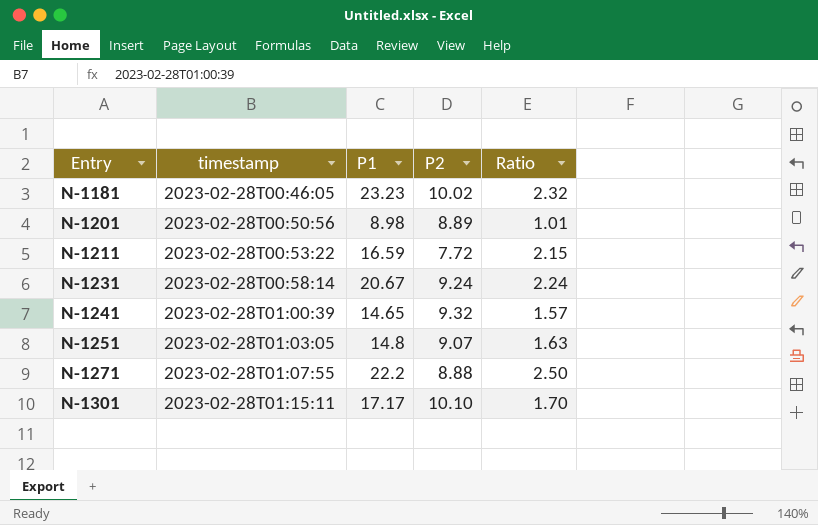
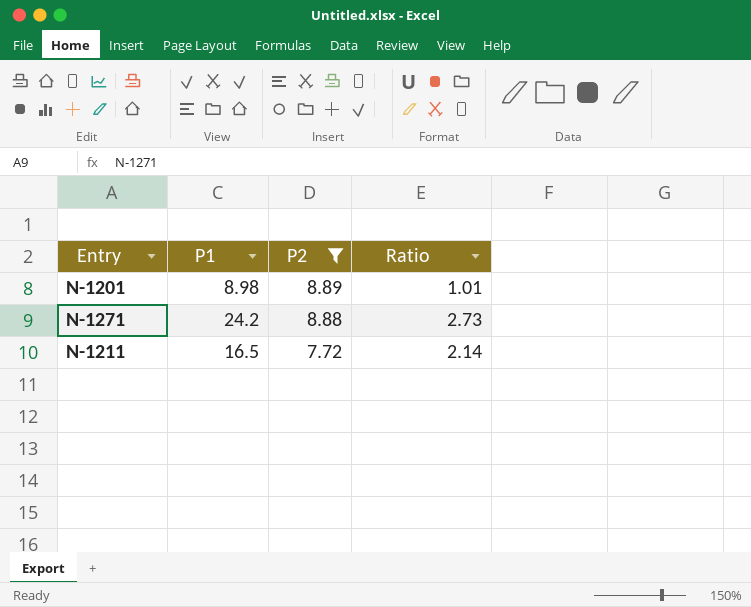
filter: none -> P2 <= 8.89
row order: Entry ascending -> P2 descending
column timestamp | position: 2 -> none
N-1271 | P1: 22.2 -> 24.2
N-1271 | Ratio: 2.50 -> 2.73
N-1211 | P1: 16.59 -> 16.5
N-1211 | Ratio: 2.15 -> 2.14

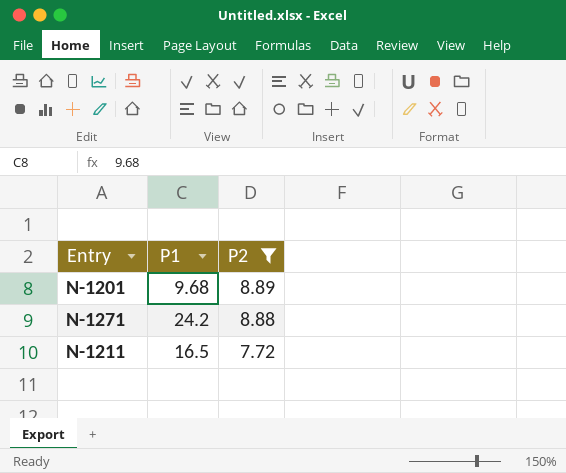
column Ratio | formula: [P1] / [P2] -> none
N-1201 | P1: 8.98 -> 9.68

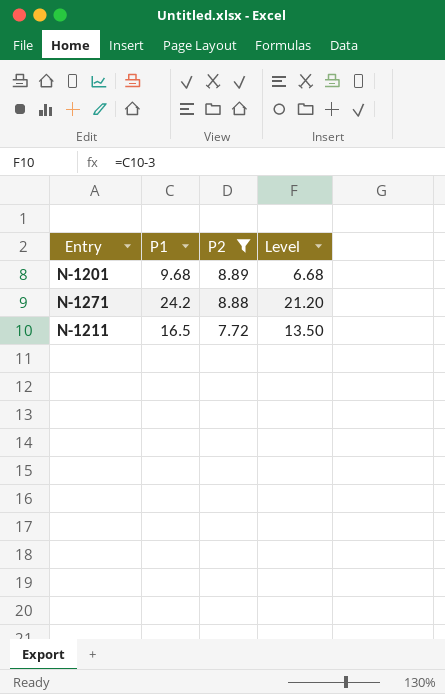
column Level | formula: none -> [P1] - 3

